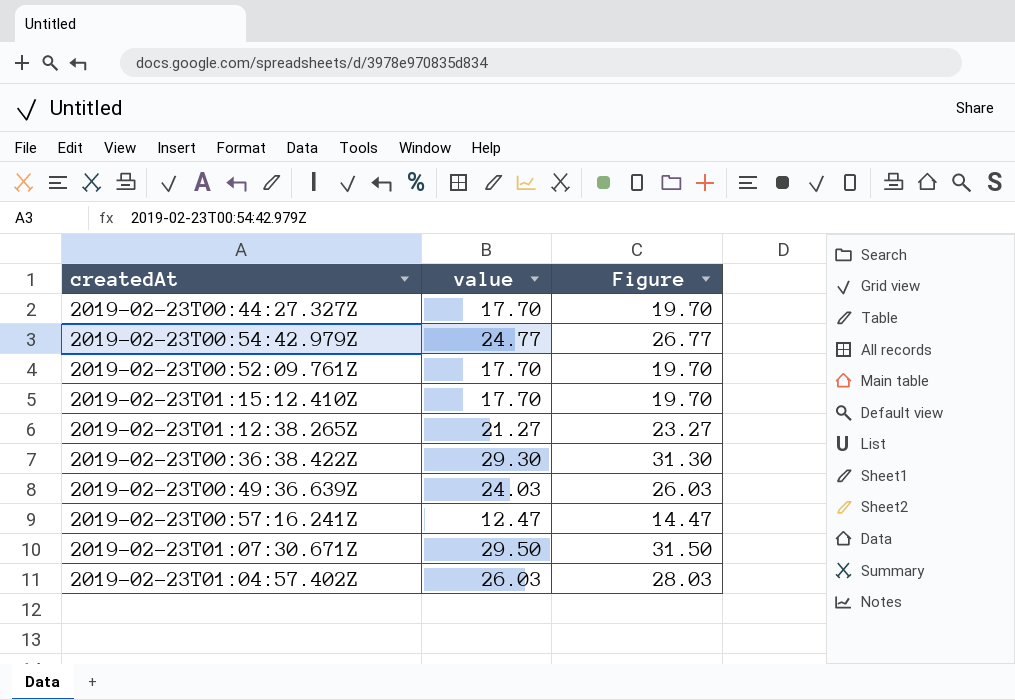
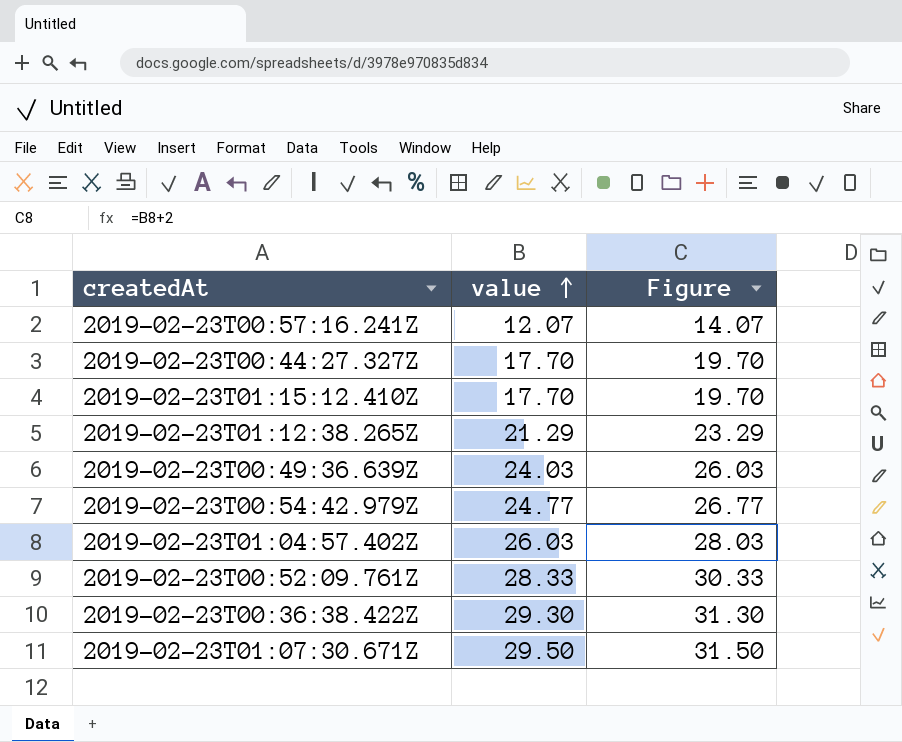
row order: none -> value ascending
2019-02-23T00:57:16.241Z | value: 12.47 -> 12.07
2019-02-23T00:57:16.241Z | Figure: 14.47 -> 14.07
2019-02-23T01:12:38.265Z | value: 21.27 -> 21.29
2019-02-23T01:12:38.265Z | Figure: 23.27 -> 23.29
2019-02-23T00:52:09.761Z | value: 17.70 -> 28.33
2019-02-23T00:52:09.761Z | Figure: 19.70 -> 30.33

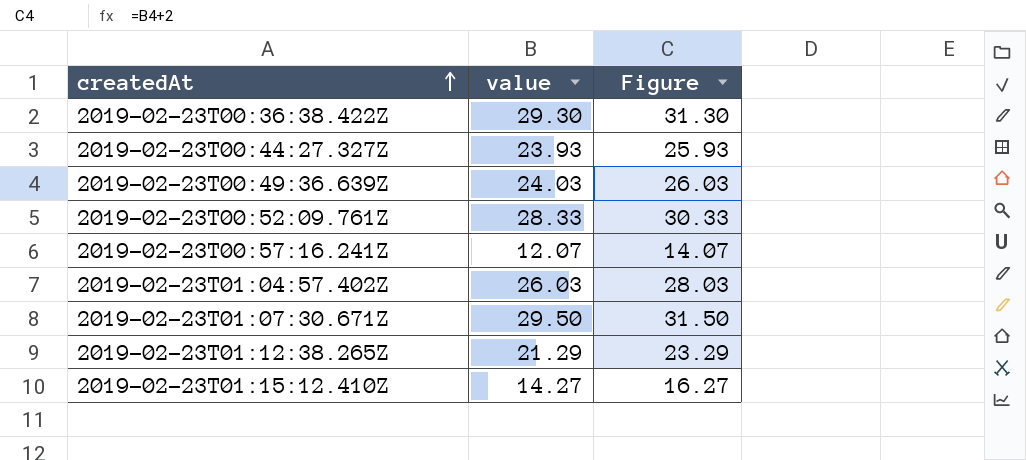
row order: value ascending -> createdAt ascending
row 2019-02-23T00:54:42.979Z: 24.77 | 26.77 -> none
2019-02-23T00:44:27.327Z | value: 17.70 -> 23.93
2019-02-23T00:44:27.327Z | Figure: 19.70 -> 25.93
2019-02-23T01:15:12.410Z | value: 17.70 -> 14.27
2019-02-23T01:15:12.410Z | Figure: 19.70 -> 16.27

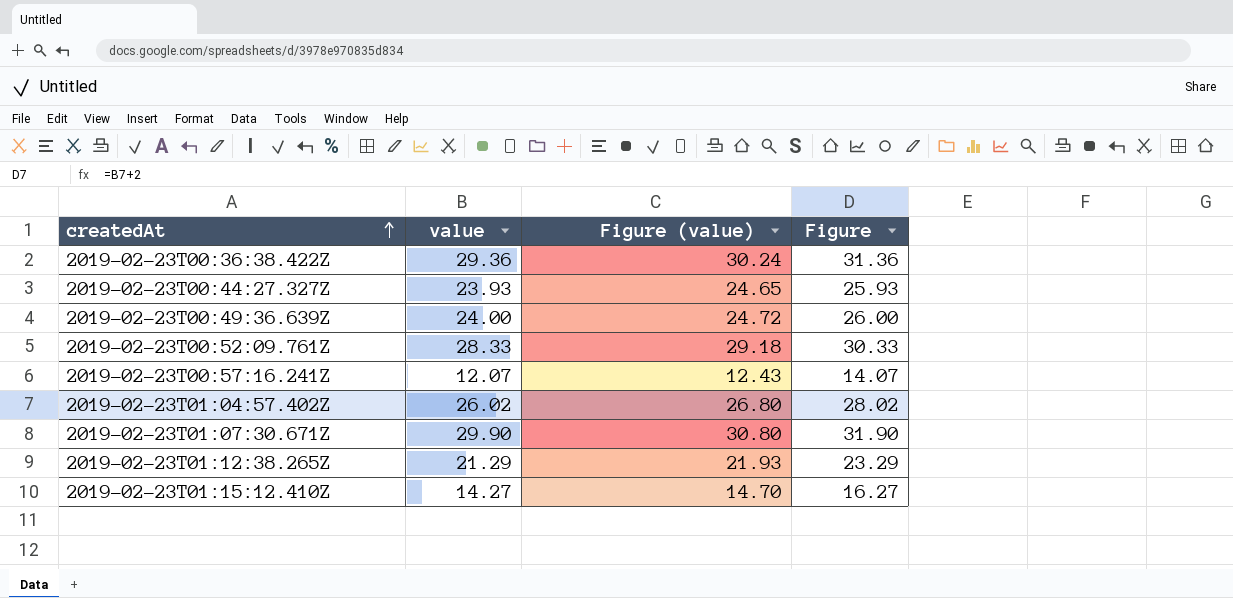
column Figure (value) | formula: none -> [value] * 1.03
2019-02-23T00:36:38.422Z | value: 29.30 -> 29.36
2019-02-23T00:36:38.422Z | Figure: 31.30 -> 31.36
2019-02-23T00:49:36.639Z | value: 24.03 -> 24.00
2019-02-23T00:49:36.639Z | Figure: 26.03 -> 26.00
2019-02-23T01:04:57.402Z | value: 26.03 -> 26.02
2019-02-23T01:04:57.402Z | Figure: 28.03 -> 28.02
2019-02-23T01:07:30.671Z | value: 29.50 -> 29.90
2019-02-23T01:07:30.671Z | Figure: 31.50 -> 31.90

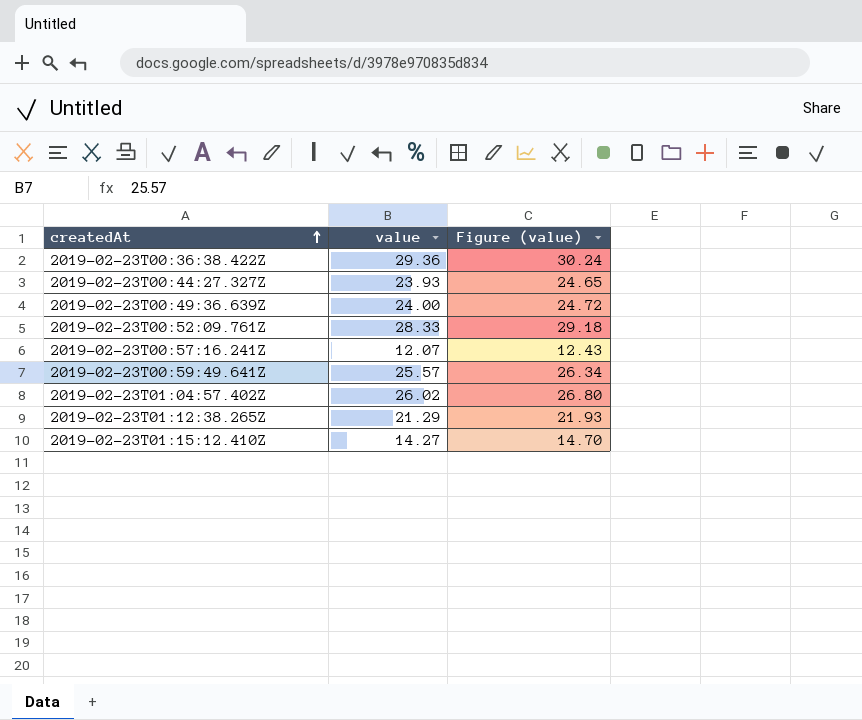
column Figure | formula: [value] + 2 -> none
row 2019-02-23T01:07:30.671Z: 29.90 | 30.80 | 31.90 -> none
row 2019-02-23T00:59:49.641Z: none -> 25.57 | 26.34

